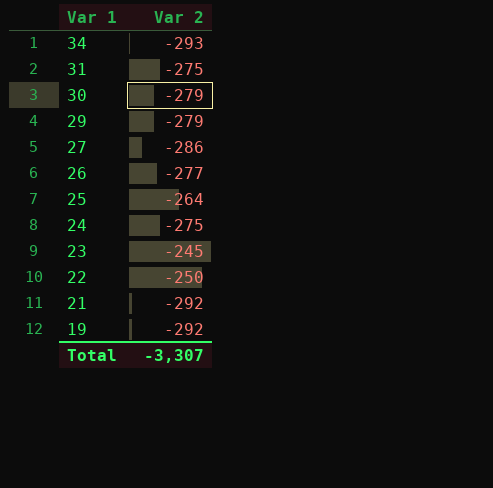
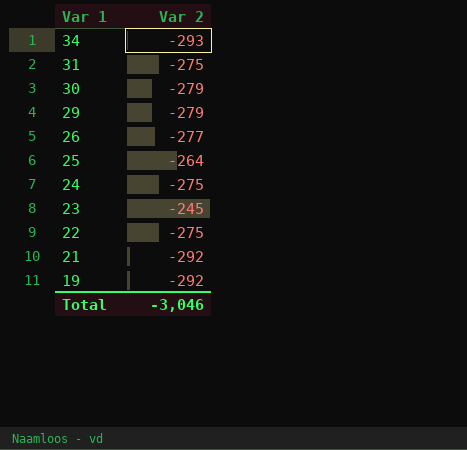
row 27: -286 -> none
22 | Var 2: -250 -> -275
Total | Var 2: -3,307 -> -3,046

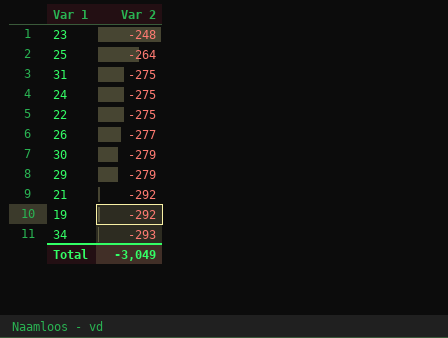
row order: Var 1 descending -> Var 2 descending
23 | Var 2: -245 -> -248
Total | Var 2: -3,046 -> -3,049

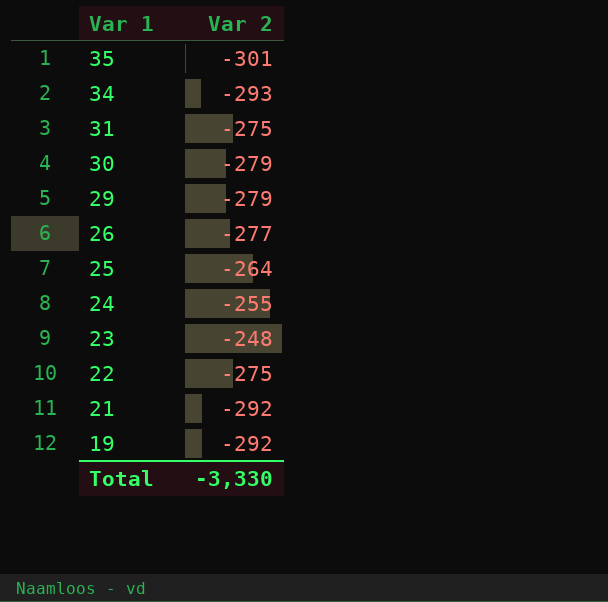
row order: Var 2 descending -> Var 1 descending
row 35: none -> -301
24 | Var 2: -275 -> -255
Total | Var 2: -3,049 -> -3,330

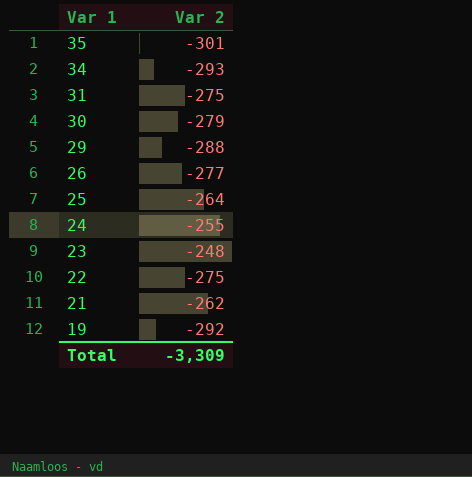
29 | Var 2: -279 -> -288
21 | Var 2: -292 -> -262
Total | Var 2: -3,330 -> -3,309

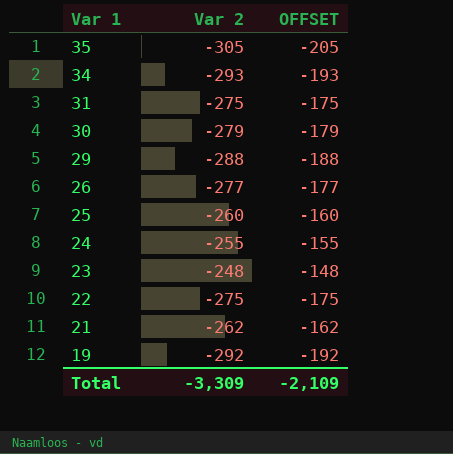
column OFFSET | formula: none -> [Var 2] + 100
35 | Var 2: -301 -> -305
25 | Var 2: -264 -> -260

